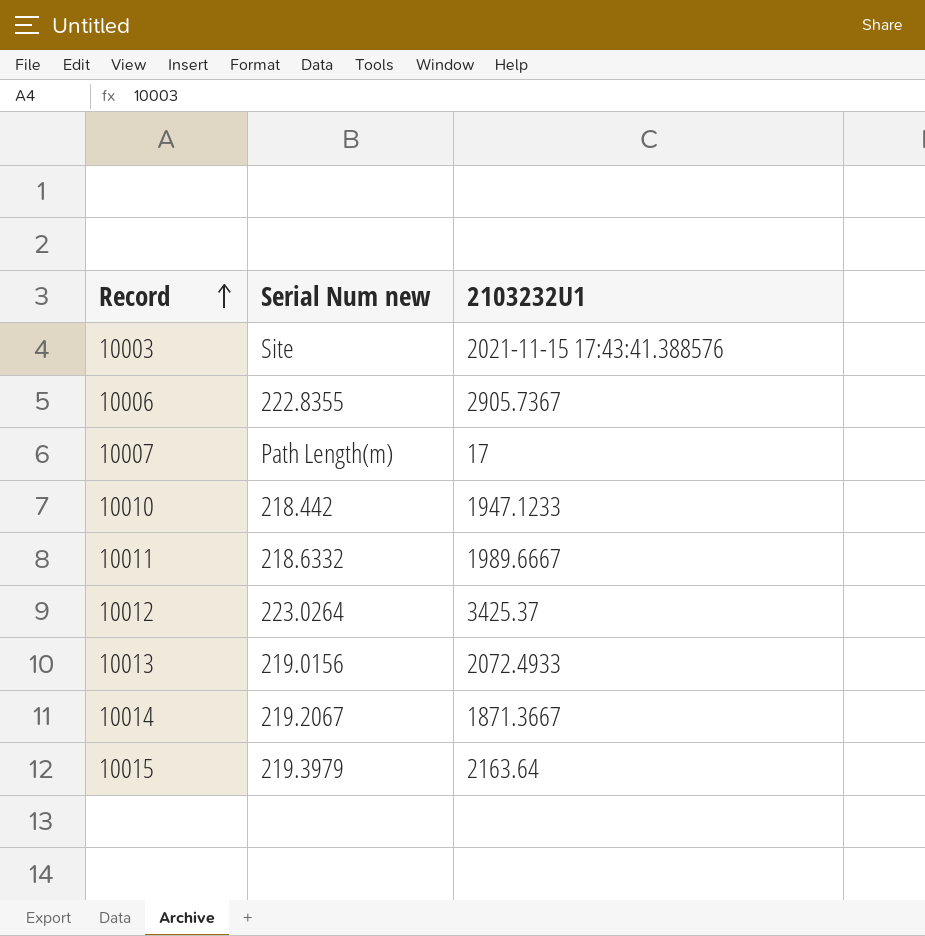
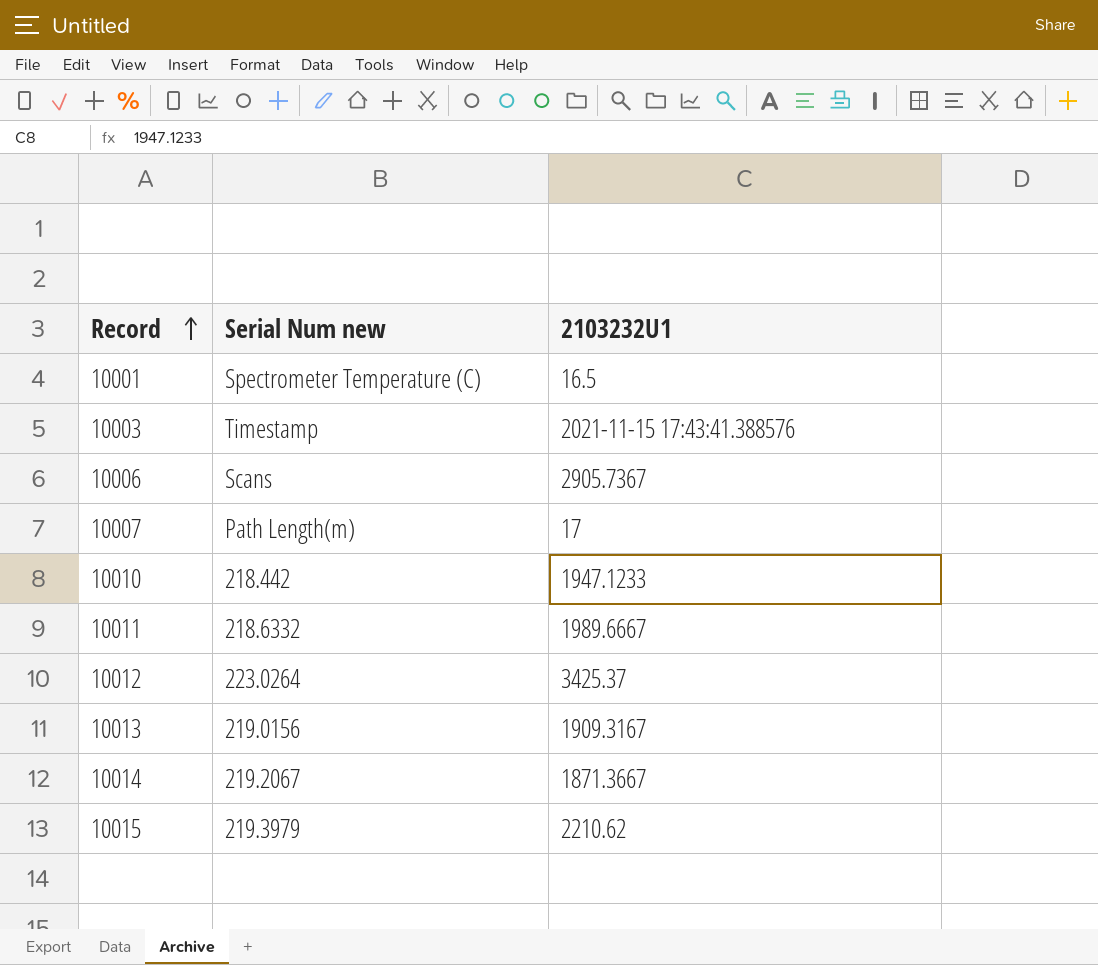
row 10001: none -> Spectrometer Temperature (C) | 16.5
10003 | Serial Num new: Site -> Timestamp
10006 | Serial Num new: 222.8355 -> Scans
10013 | 2103232U1: 2072.4933 -> 1909.3167
10015 | 2103232U1: 2163.64 -> 2210.62

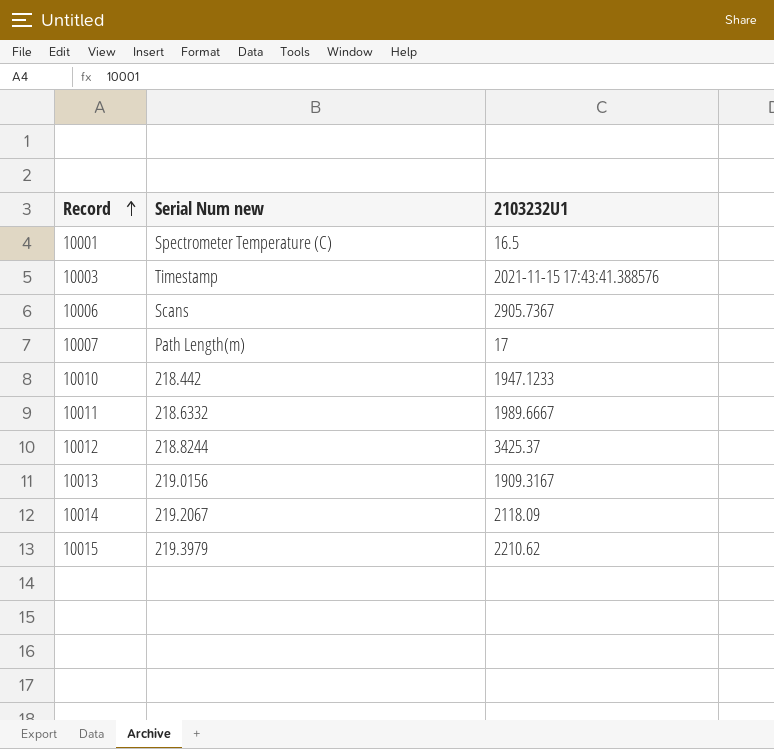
10012 | Serial Num new: 223.0264 -> 218.8244
10014 | 2103232U1: 1871.3667 -> 2118.09

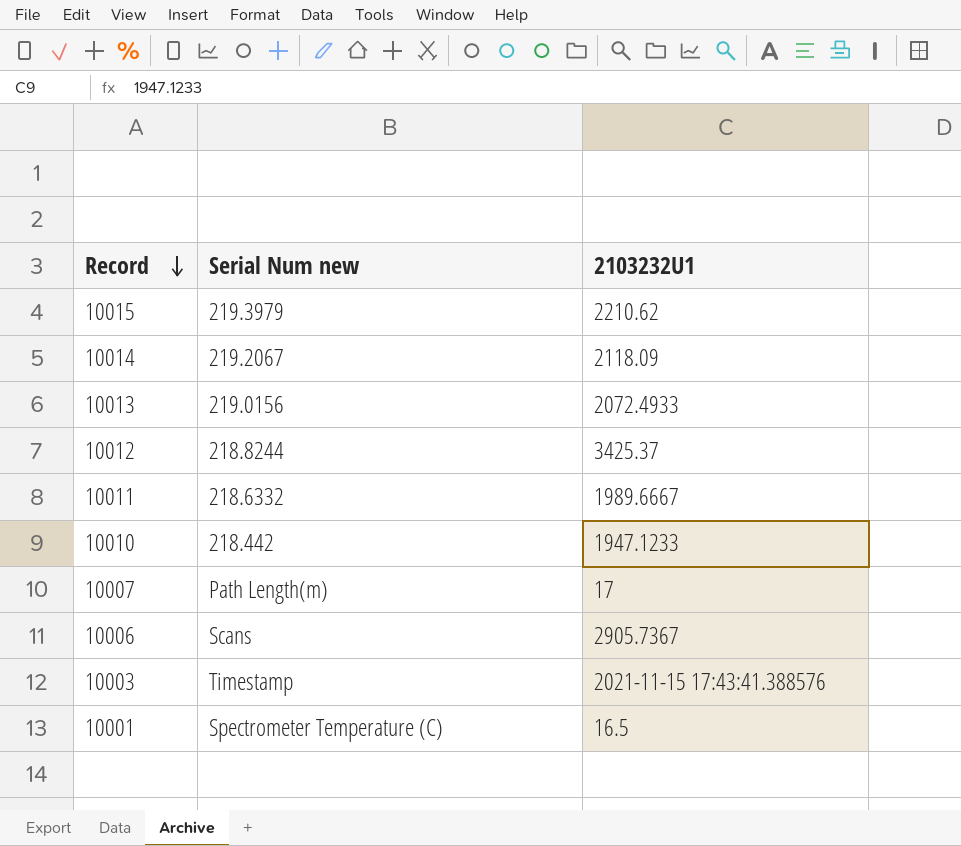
row order: Record ascending -> Record descending
10013 | 2103232U1: 1909.3167 -> 2072.4933

